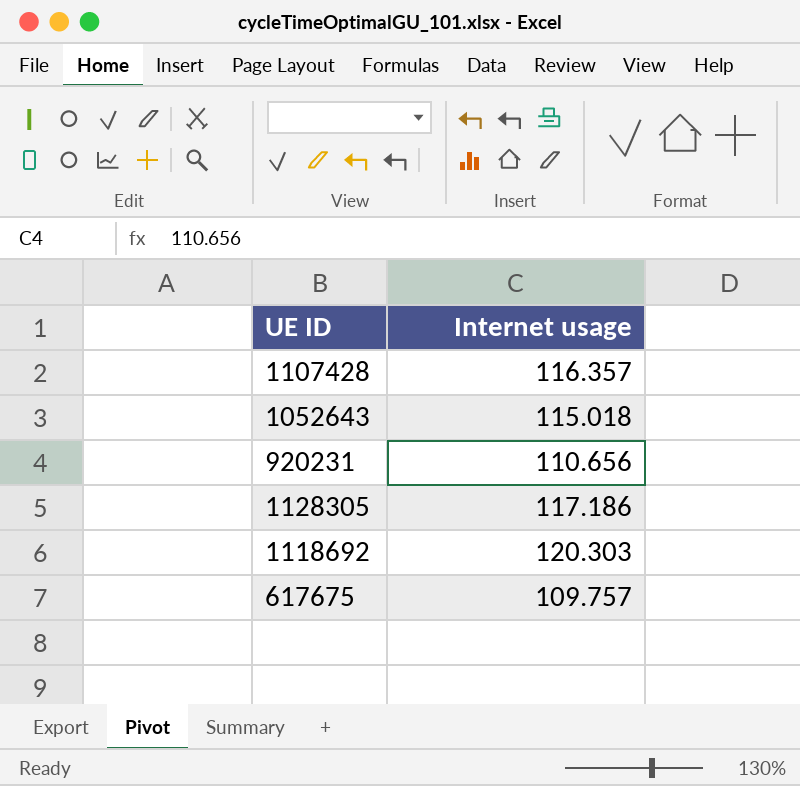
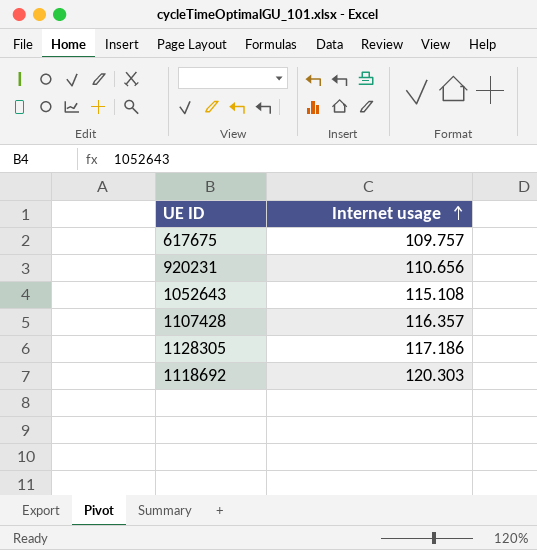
row order: none -> Internet usage ascending
1052643 | Internet usage: 115.018 -> 115.108

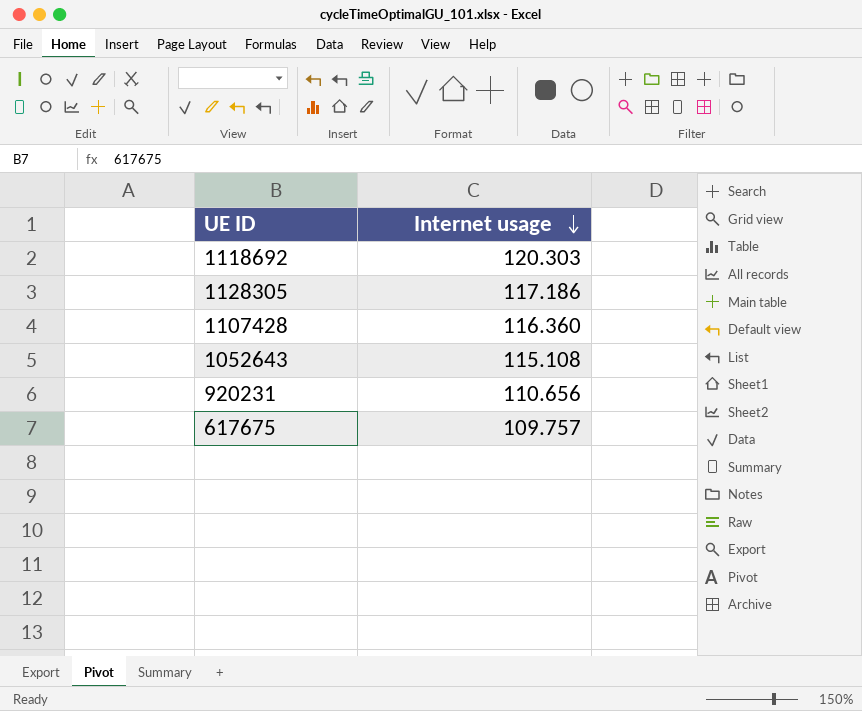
row order: Internet usage ascending -> Internet usage descending
1107428 | Internet usage: 116.357 -> 116.360

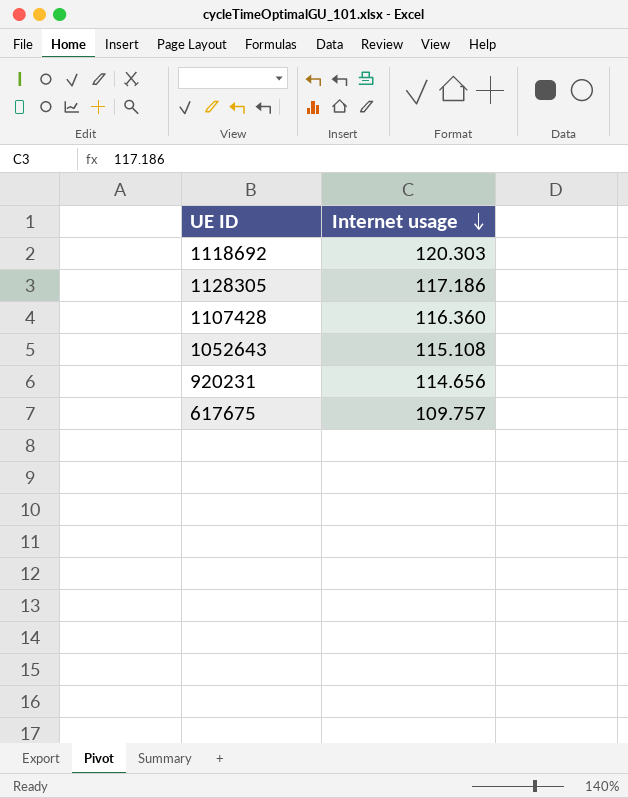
920231 | Internet usage: 110.656 -> 114.656

